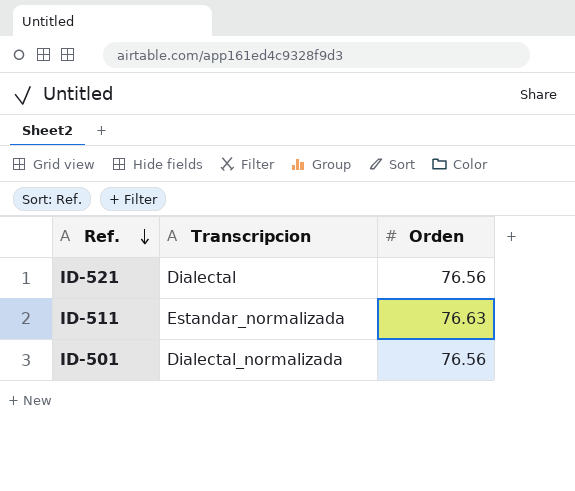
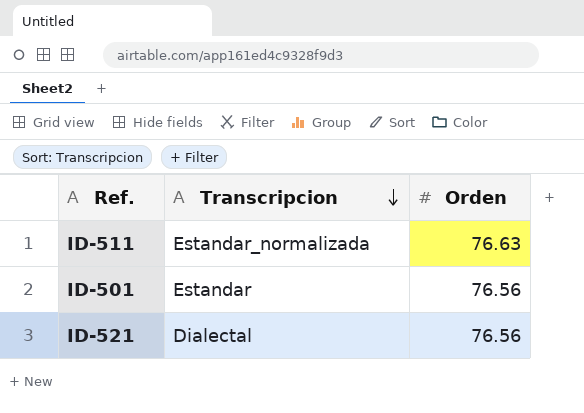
row order: Ref. descending -> Transcripcion descending
ID-501 | Transcripcion: Dialectal_normalizada -> Estandar

